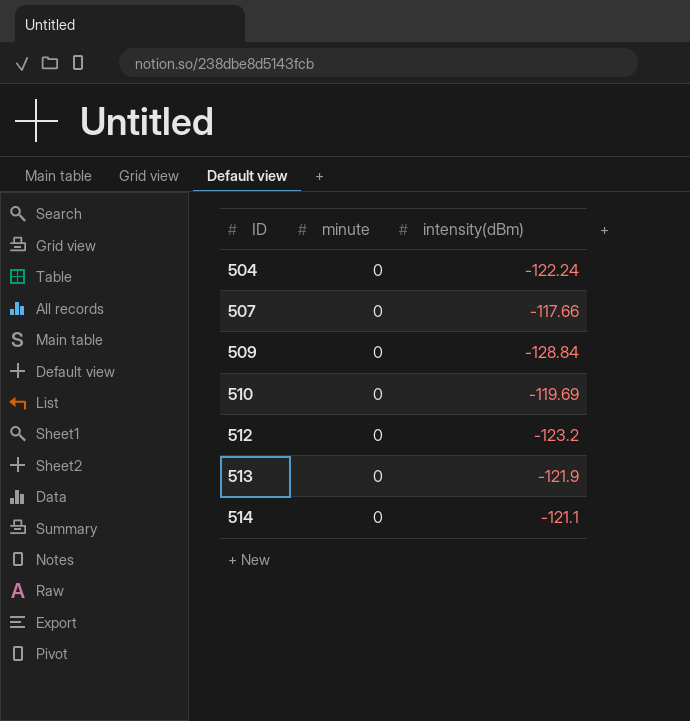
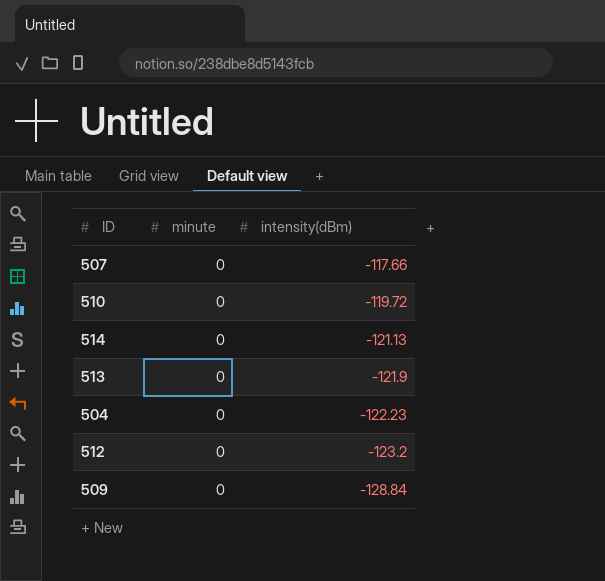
row order: ID ascending -> intensity(dBm) descending
510 | intensity(dBm): -119.69 -> -119.72
514 | intensity(dBm): -121.1 -> -121.13
504 | intensity(dBm): -122.24 -> -122.23

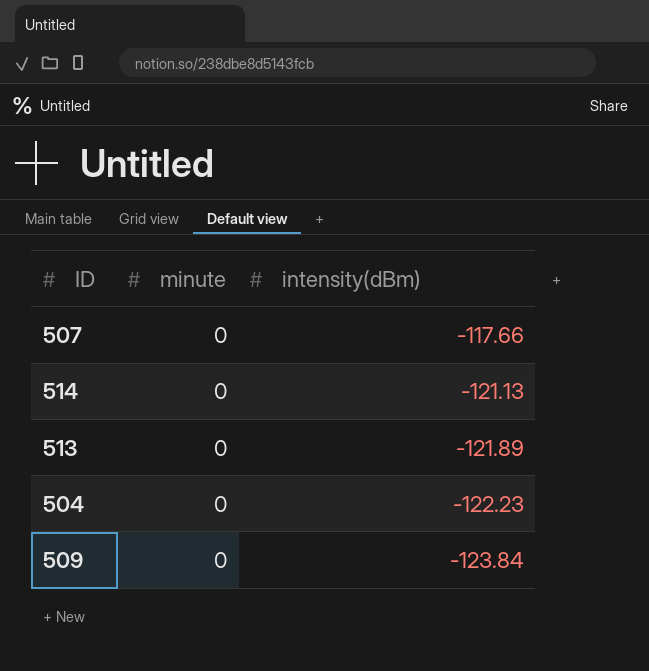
row 510: 0 | -119.72 -> none
row 512: 0 | -123.2 -> none
513 | intensity(dBm): -121.9 -> -121.89
509 | intensity(dBm): -128.84 -> -123.84

